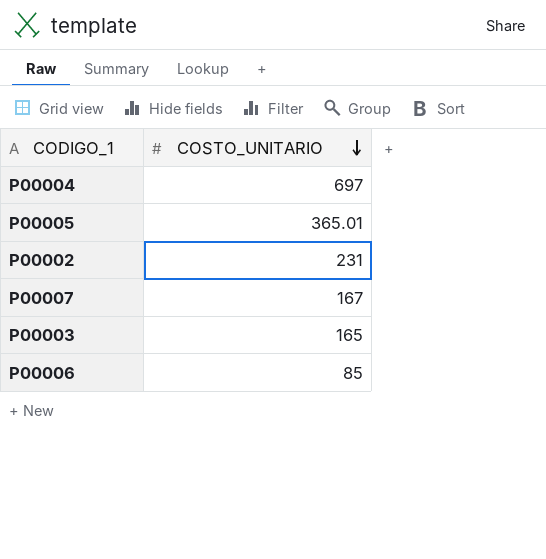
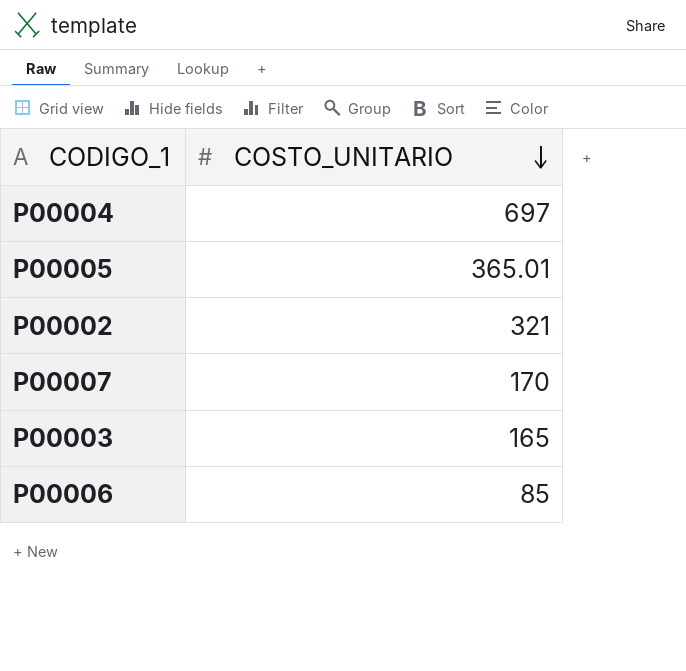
P00002 | COSTO_UNITARIO: 231 -> 321
P00007 | COSTO_UNITARIO: 167 -> 170

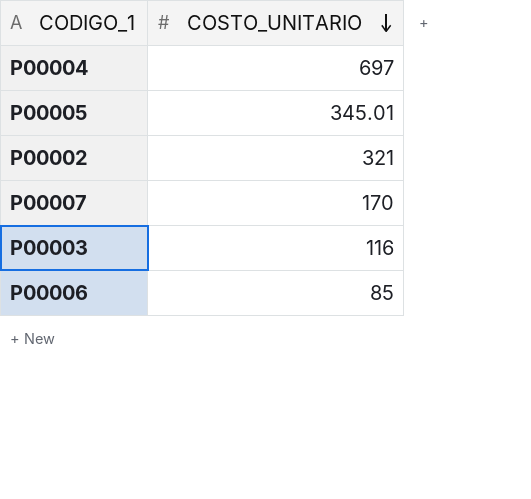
P00005 | COSTO_UNITARIO: 365.01 -> 345.01
P00003 | COSTO_UNITARIO: 165 -> 116

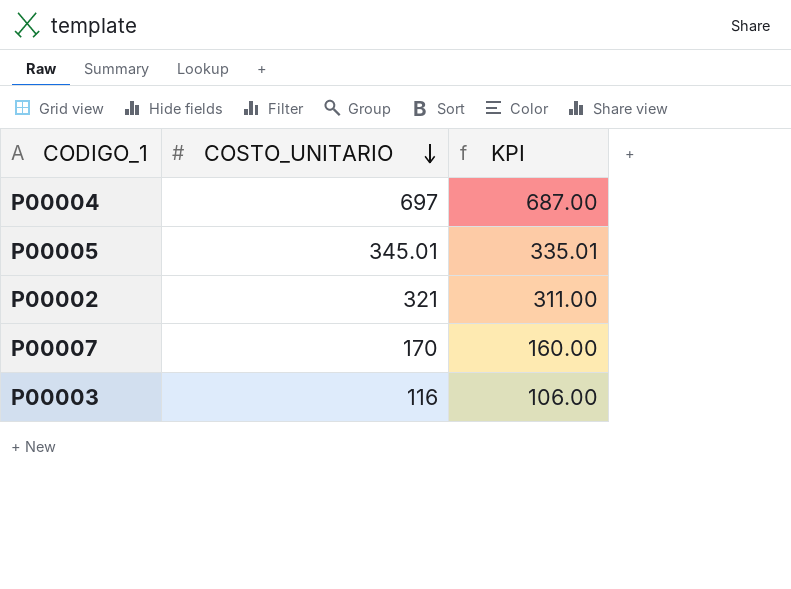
column KPI | formula: none -> [COSTO_UNITARIO] - 10
row P00006: 85 -> none

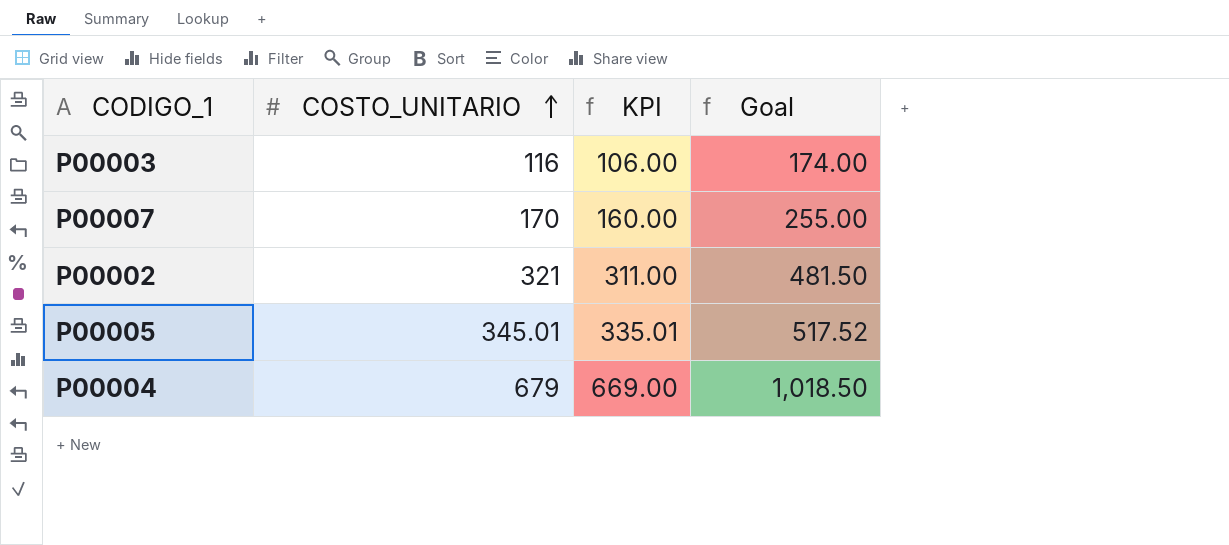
row order: COSTO_UNITARIO descending -> COSTO_UNITARIO ascending
column Goal | formula: none -> [COSTO_UNITARIO] * 1.5
P00004 | COSTO_UNITARIO: 697 -> 679
P00004 | KPI: 687.00 -> 669.00

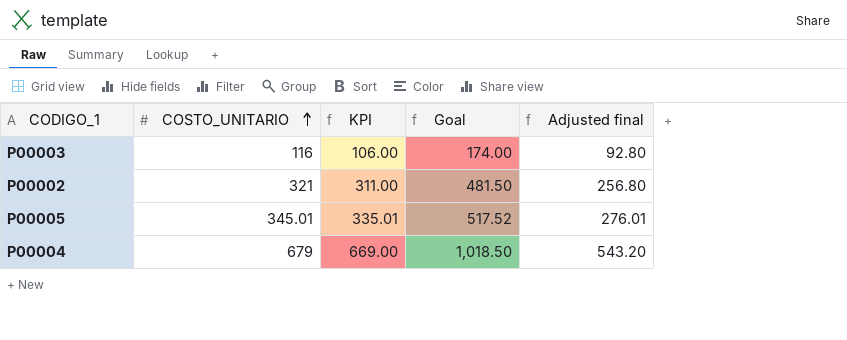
column Adjusted final | formula: none -> [COSTO_UNITARIO] * 0.8
row P00007: 170 | 160.00 | 255.00 -> none

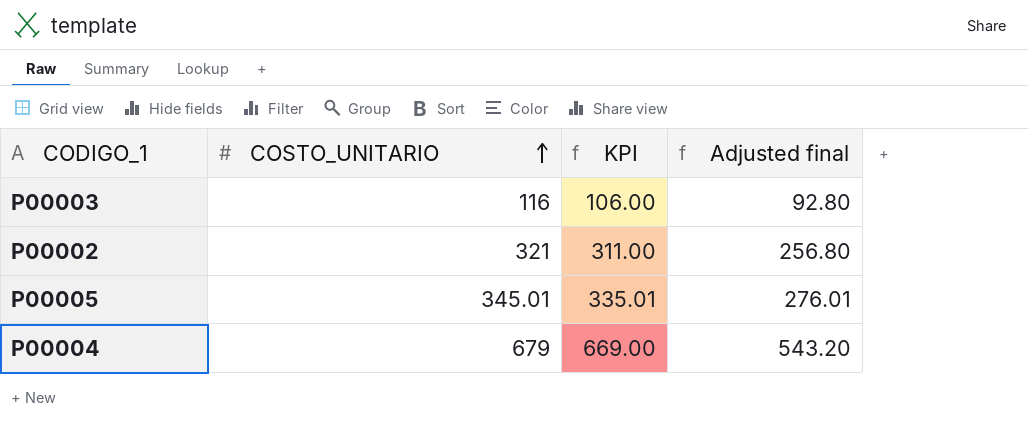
column Goal | formula: [COSTO_UNITARIO] * 1.5 -> none

